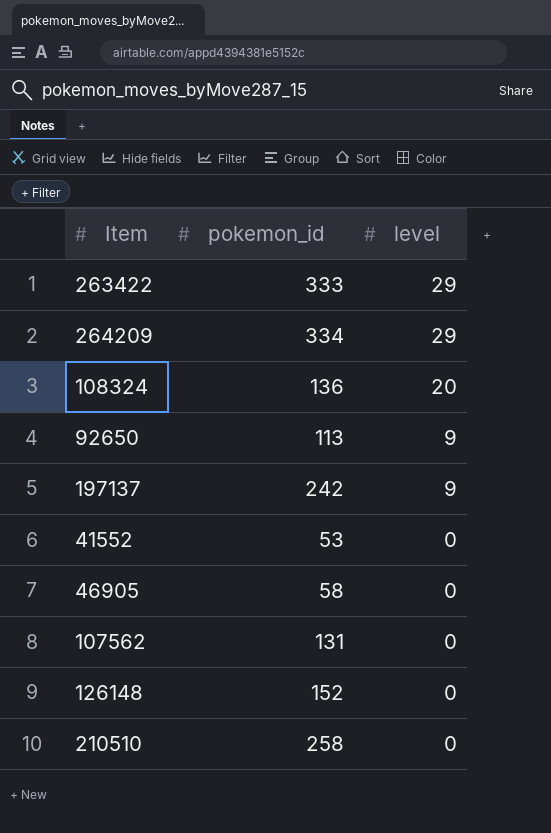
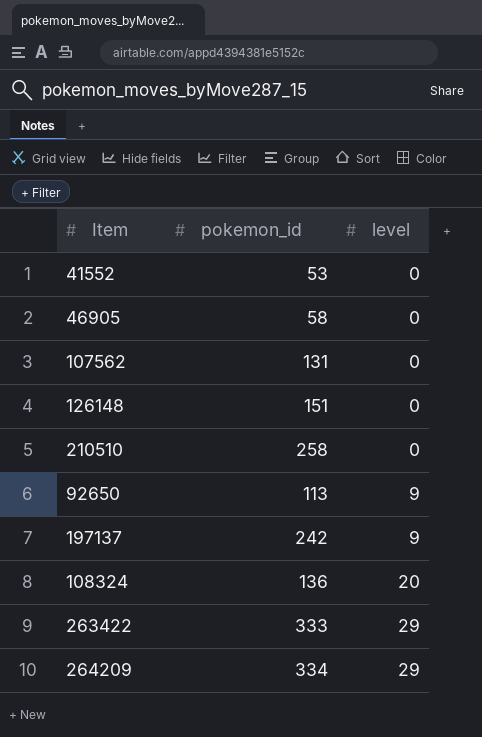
row order: level descending -> level ascending
126148 | pokemon_id: 152 -> 151

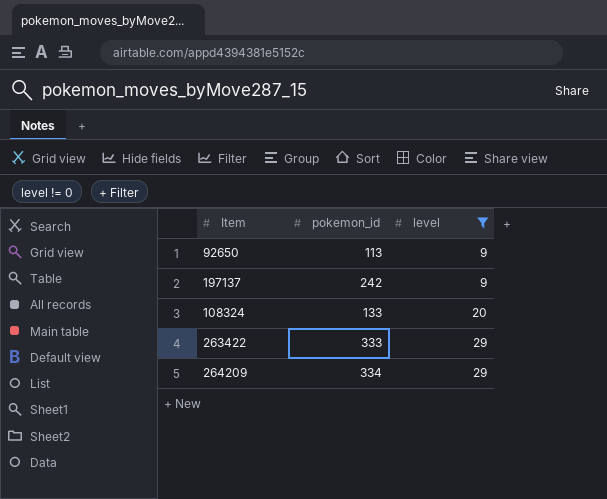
filter: none -> level != 0
108324 | pokemon_id: 136 -> 133

